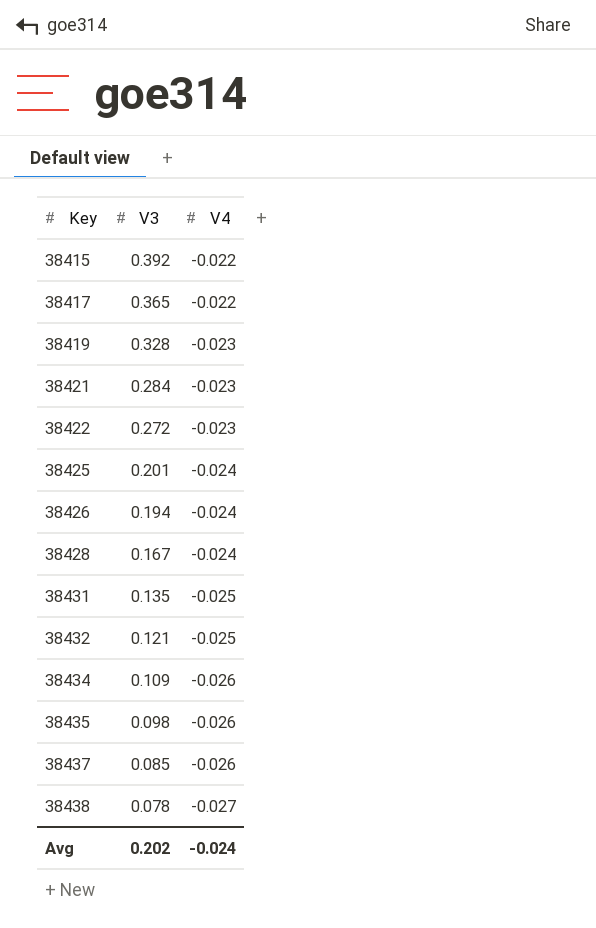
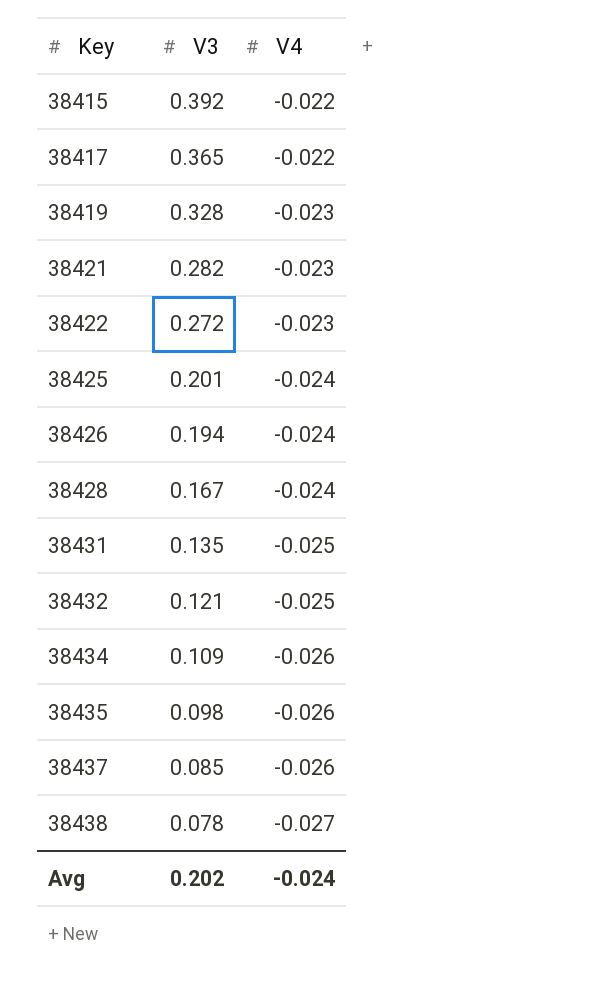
38421 | V3: 0.284 -> 0.282

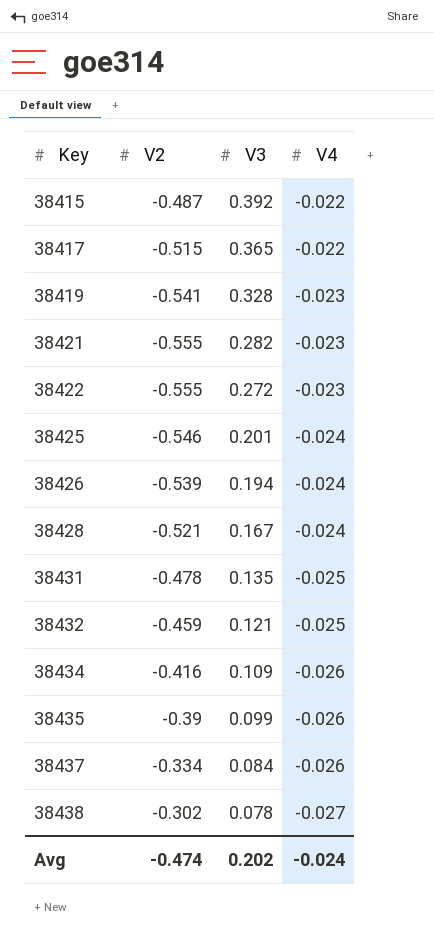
column V2 | position: none -> 2
38435 | V3: 0.098 -> 0.099
38437 | V3: 0.085 -> 0.084

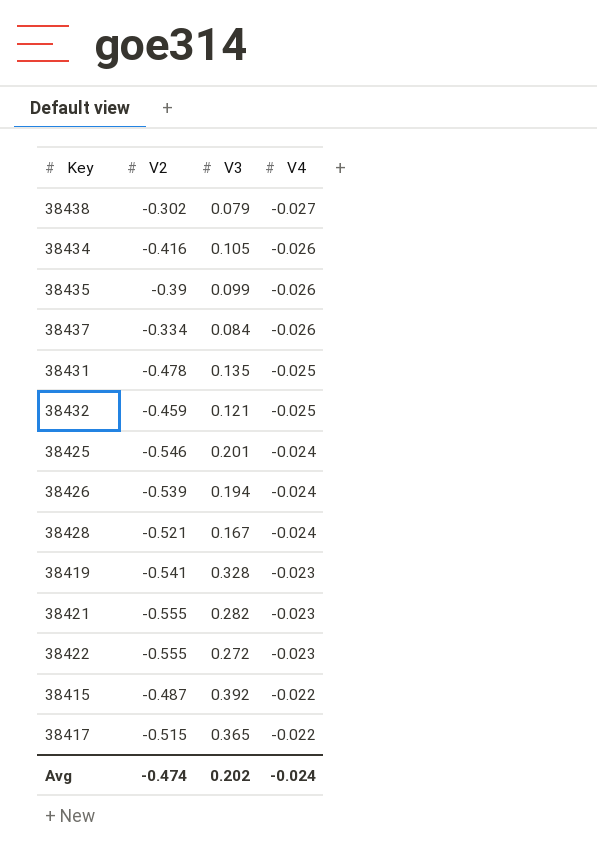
row order: Key ascending -> V4 ascending
38438 | V3: 0.078 -> 0.079
38434 | V3: 0.109 -> 0.105

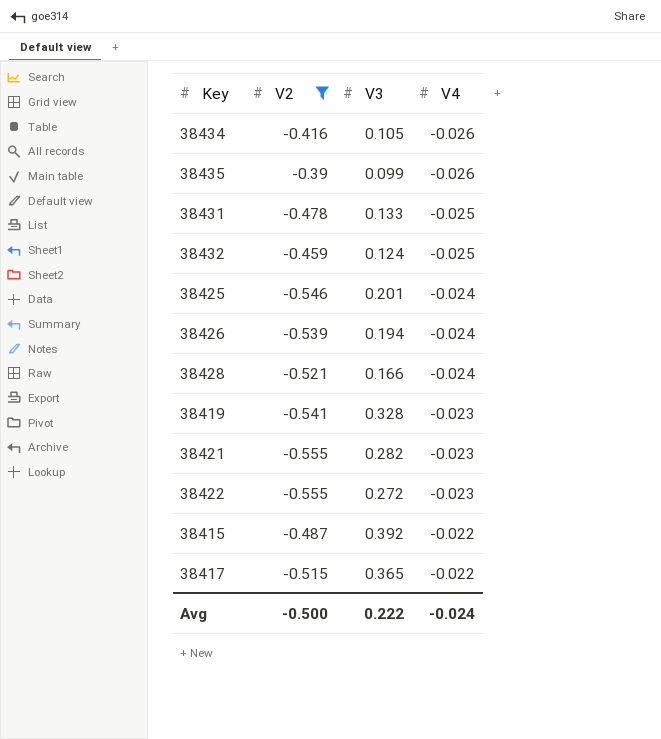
filter: none -> V2 <= -0.39
38431 | V3: 0.135 -> 0.133
38432 | V3: 0.121 -> 0.124
38428 | V3: 0.167 -> 0.166
Avg | V2: -0.474 -> -0.500
Avg | V3: 0.202 -> 0.222

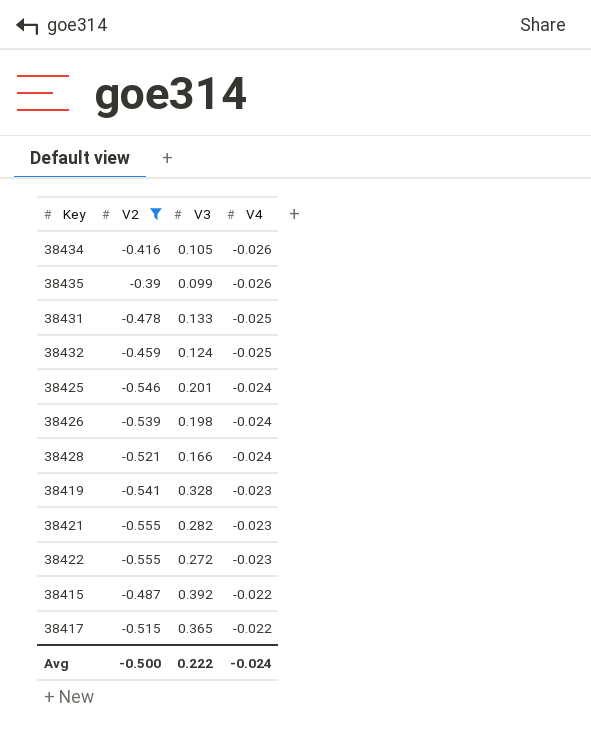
38426 | V3: 0.194 -> 0.198

